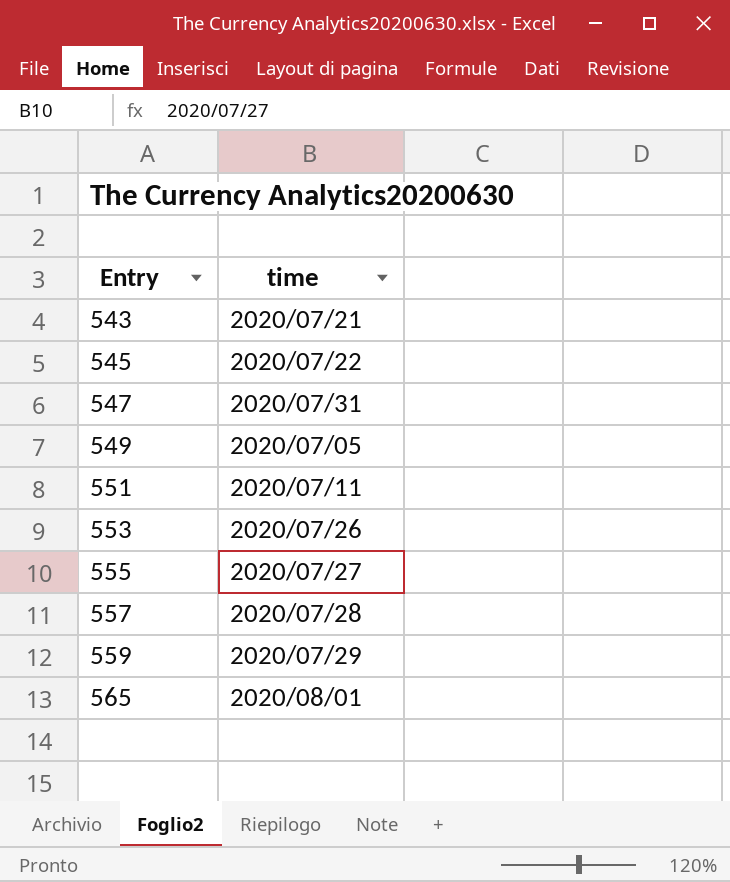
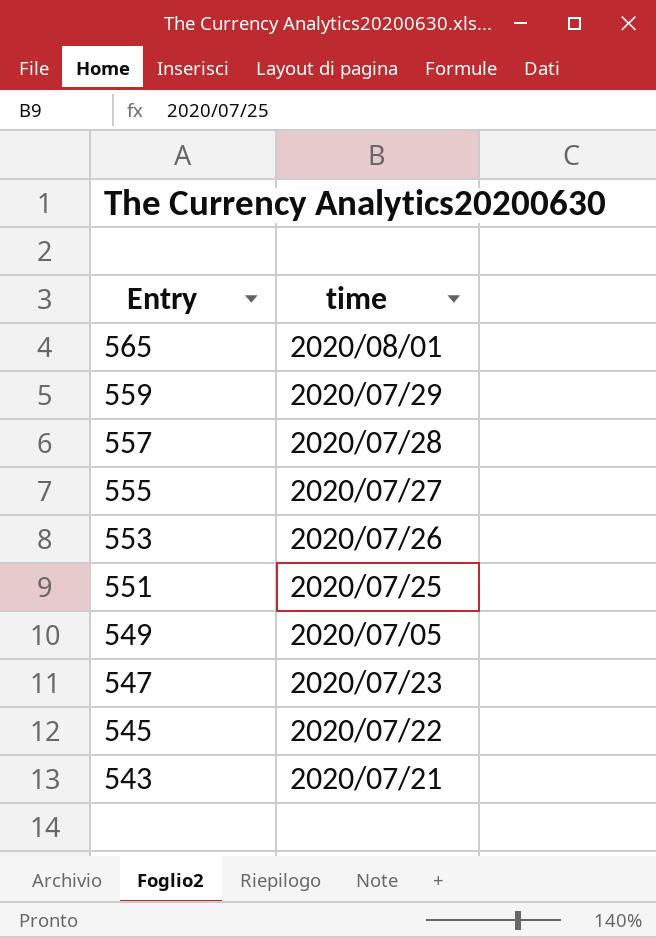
row order: Entry ascending -> Entry descending
551 | time: 2020/07/11 -> 2020/07/25
547 | time: 2020/07/31 -> 2020/07/23

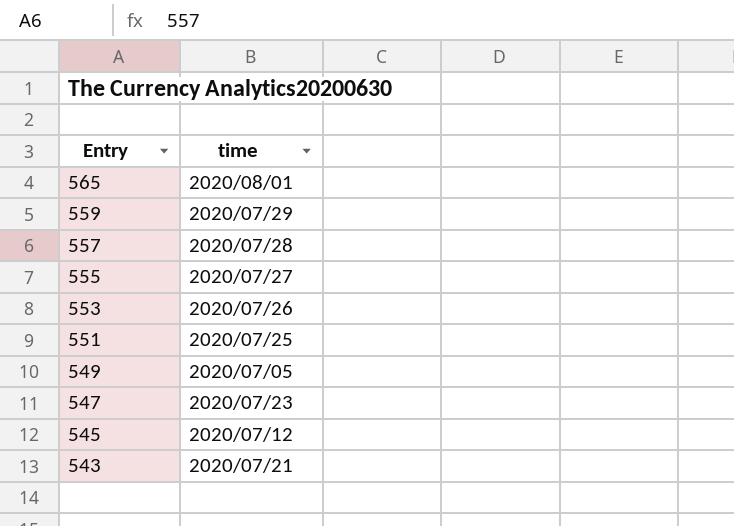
545 | time: 2020/07/22 -> 2020/07/12

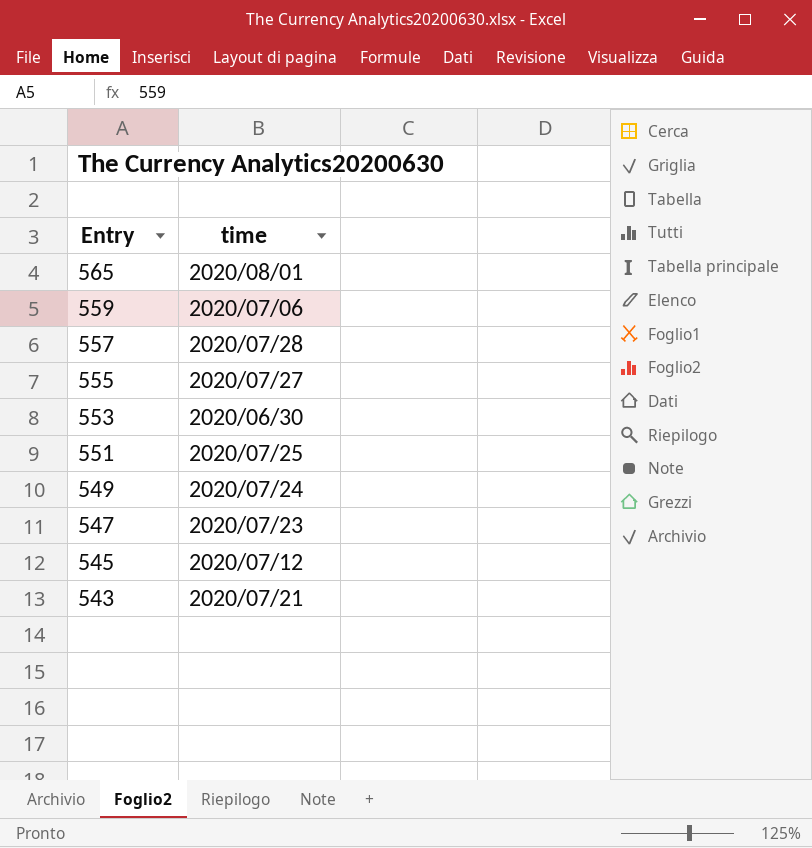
559 | time: 2020/07/29 -> 2020/07/06
553 | time: 2020/07/26 -> 2020/06/30
549 | time: 2020/07/05 -> 2020/07/24

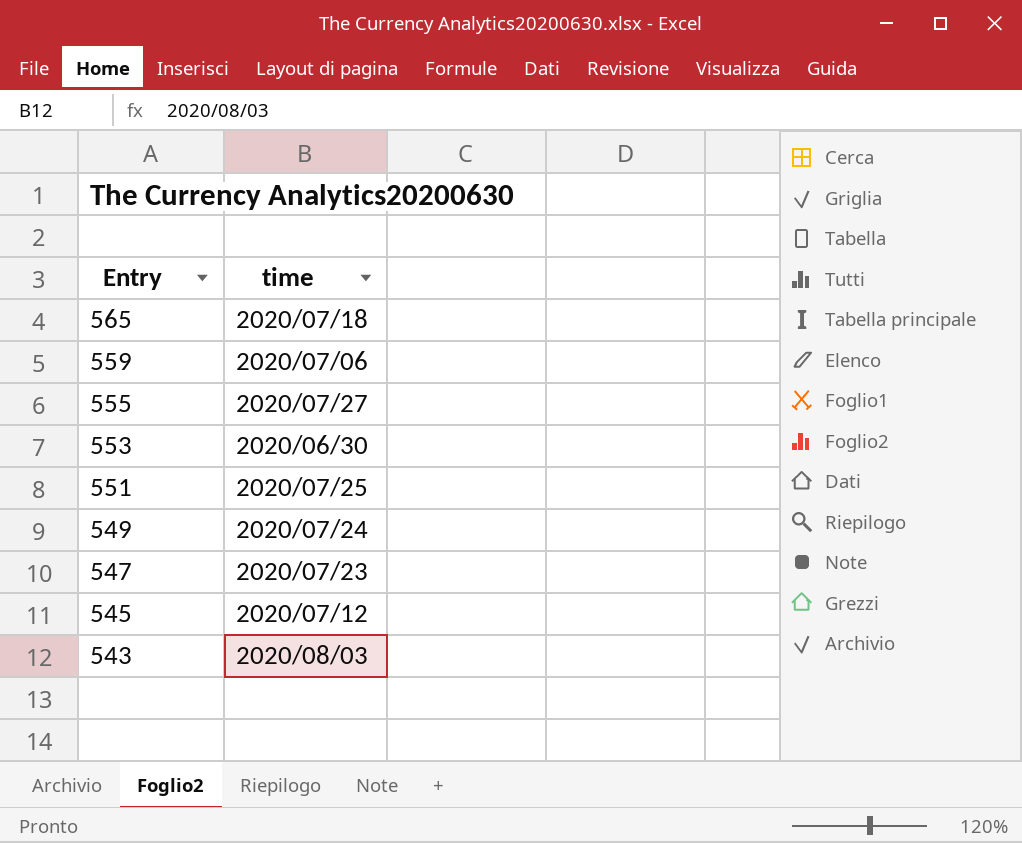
row 557: 2020/07/28 -> none
565 | time: 2020/08/01 -> 2020/07/18
543 | time: 2020/07/21 -> 2020/08/03

